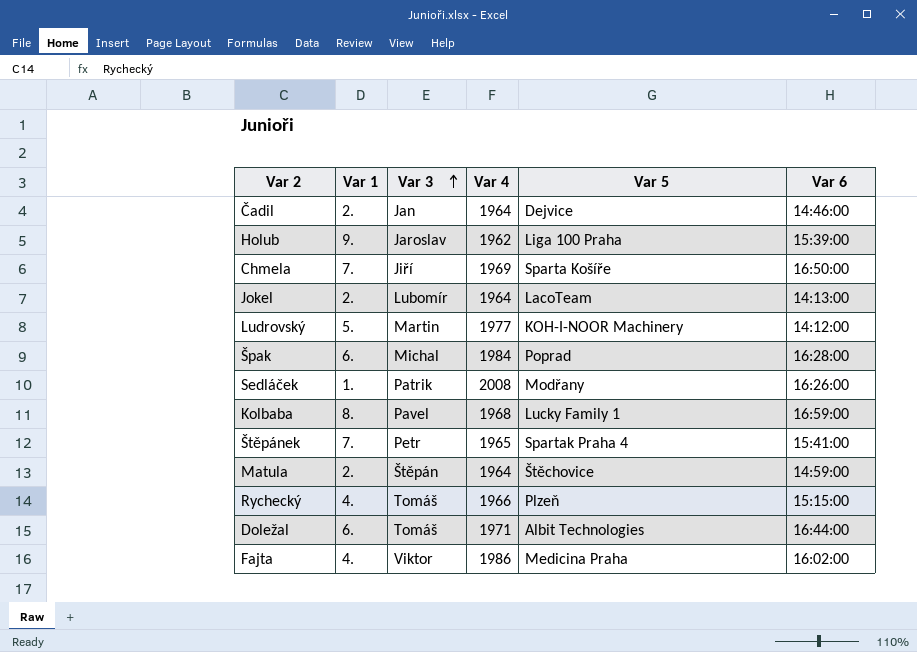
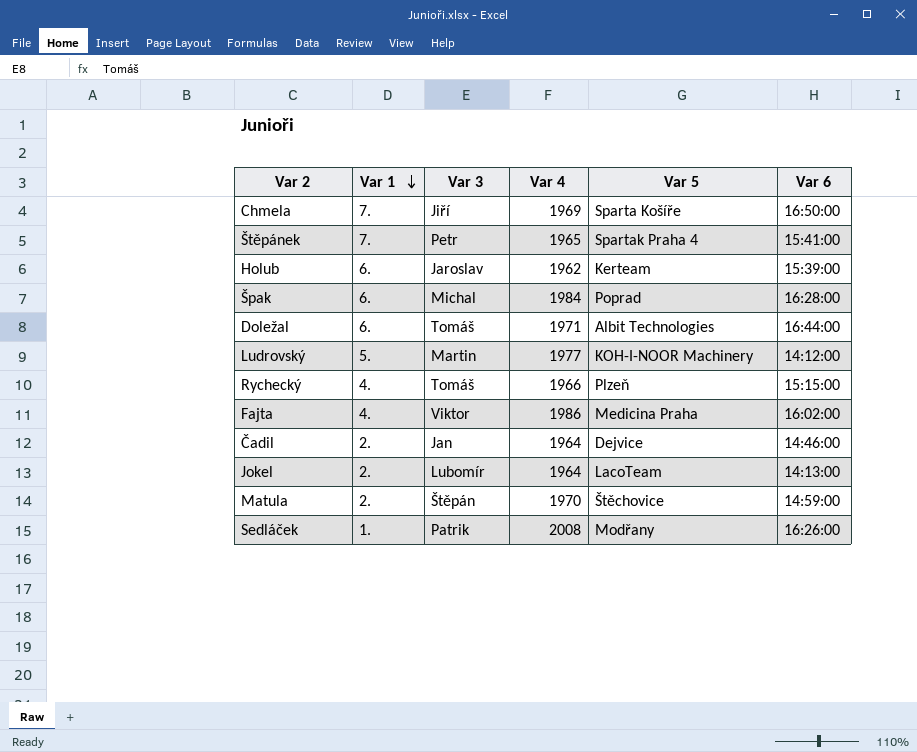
row order: Var 3 ascending -> Var 1 descending
row Kolbaba: 8. | Pavel | 1968 | Lucky Family 1 | 16:59:00 -> none
Holub | Var 1: 9. -> 6.
Holub | Var 5: Liga 100 Praha -> Kerteam
Matula | Var 4: 1964 -> 1970

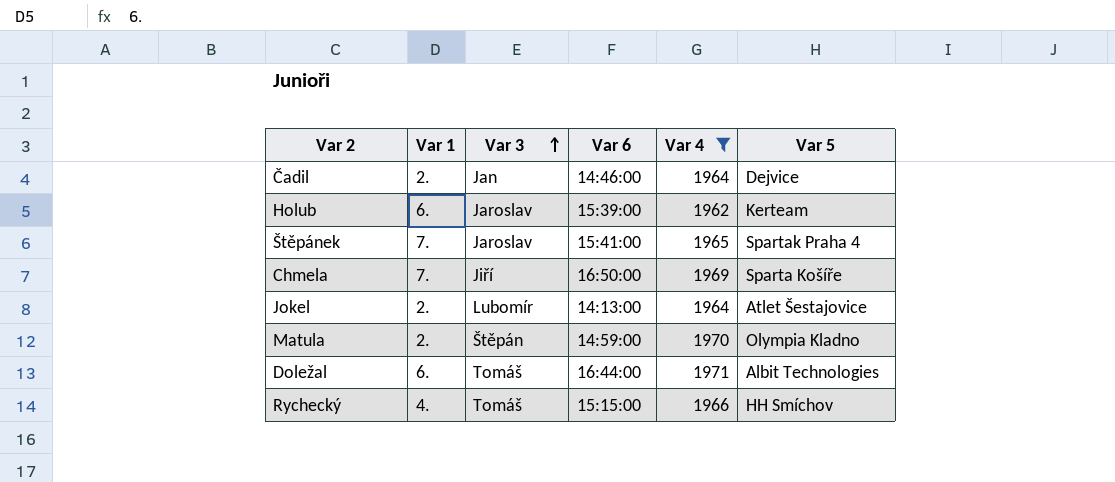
filter: none -> Var 4 <= 1971
row order: Var 1 descending -> Var 3 ascending
column Var 6 | position: 6 -> 4
Štěpánek | Var 3: Petr -> Jaroslav
Jokel | Var 5: LacoTeam -> Atlet Šestajovice
Matula | Var 5: Štěchovice -> Olympia Kladno
Rychecký | Var 5: Plzeň -> HH Smíchov

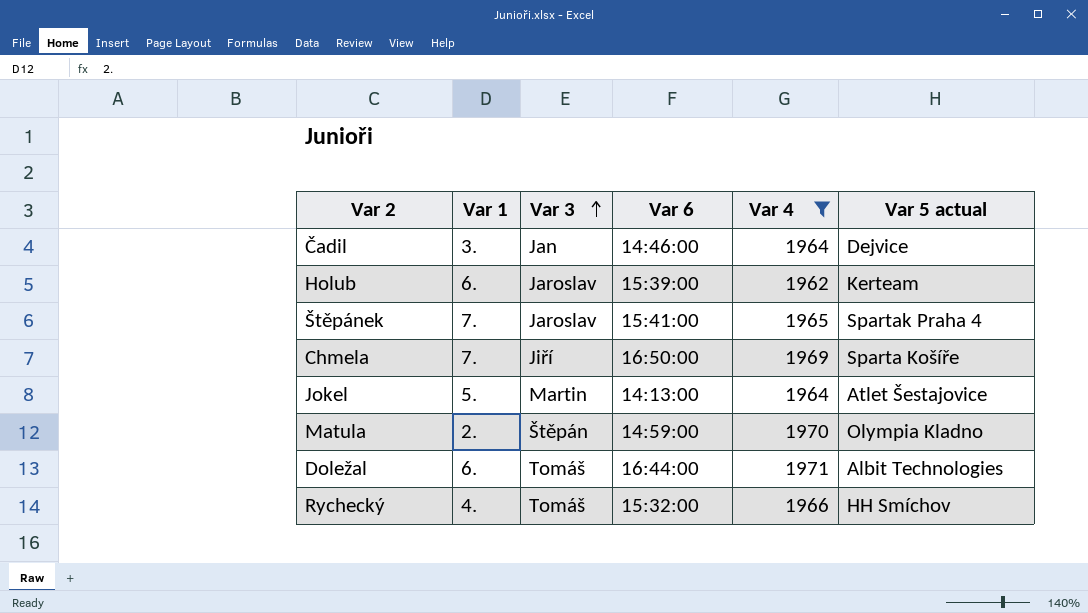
column name: Var 5 -> Var 5 actual
Čadil | Var 1: 2. -> 3.
Jokel | Var 1: 2. -> 5.
Jokel | Var 3: Lubomír -> Martin
Rychecký | Var 6: 15:15:00 -> 15:32:00

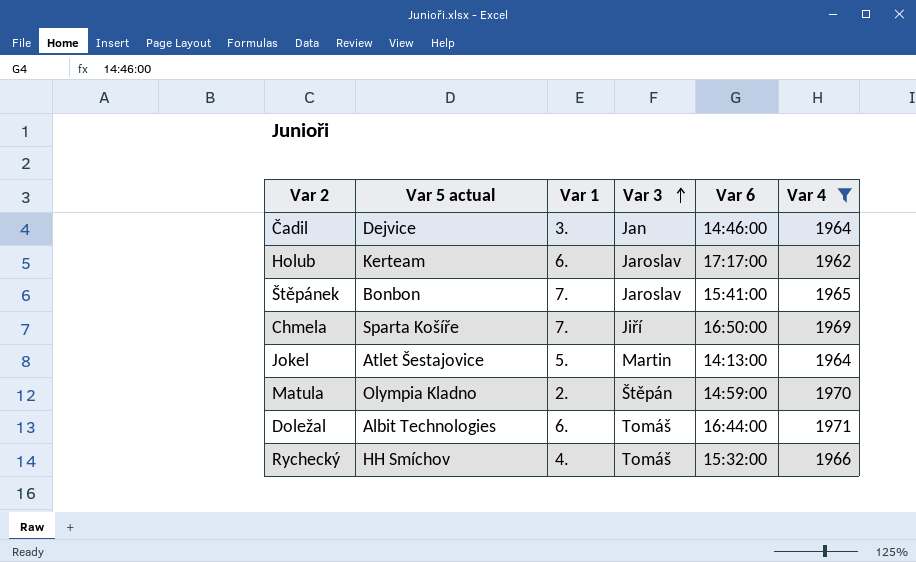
column Var 5 actual | position: 6 -> 2
Holub | Var 6: 15:39:00 -> 17:17:00
Štěpánek | Var 5 actual: Spartak Praha 4 -> Bonbon

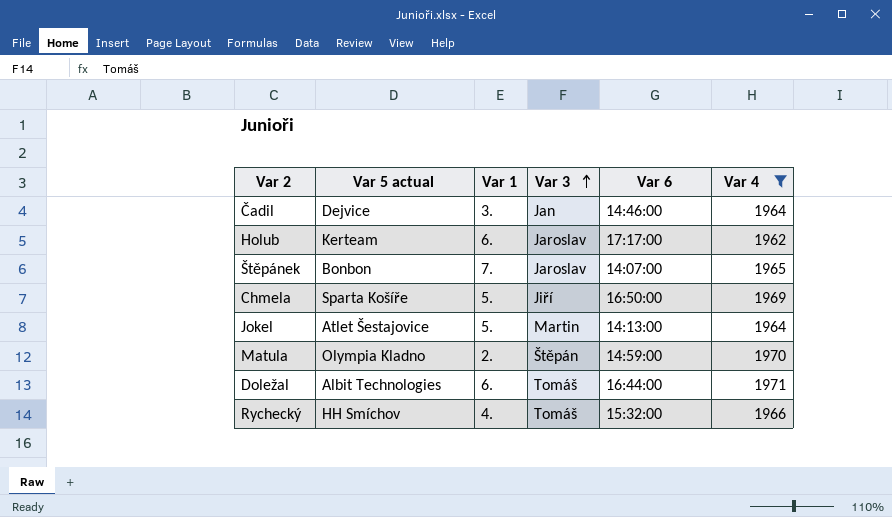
Štěpánek | Var 6: 15:41:00 -> 14:07:00
Chmela | Var 1: 7. -> 5.

